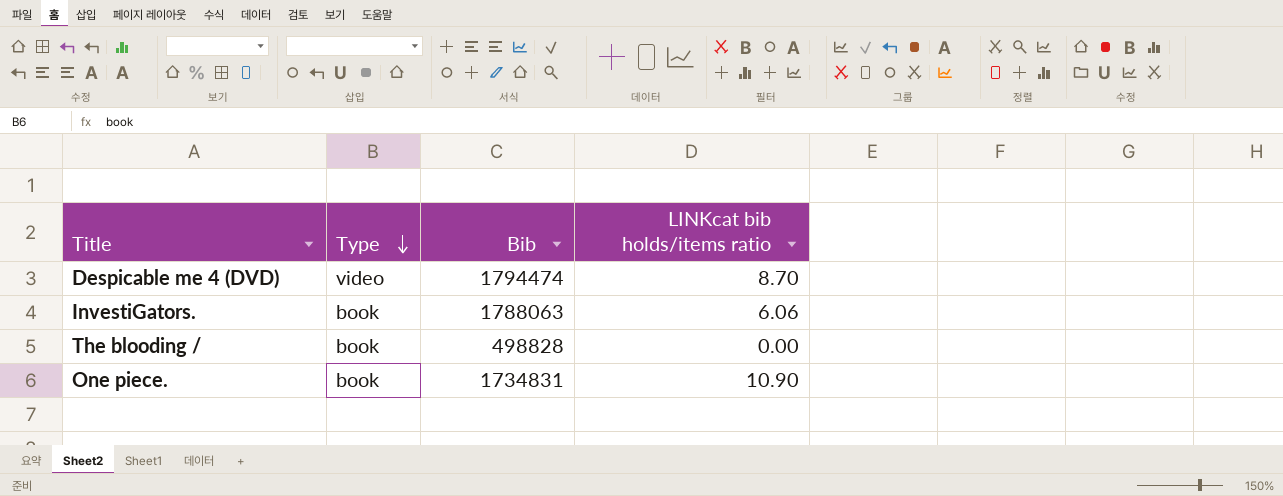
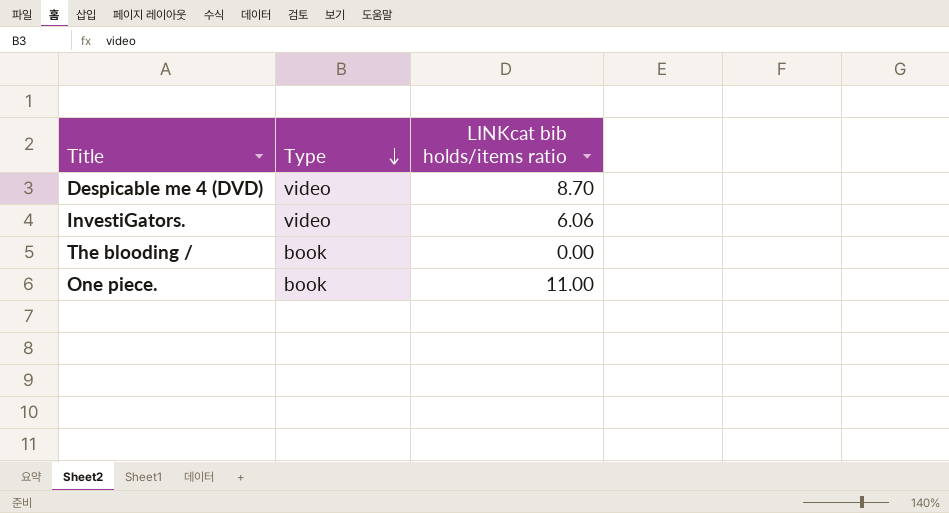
column Bib | position: 3 -> none
InvestiGators. | Type: book -> video
One piece. | LINKcat bib holds/items ratio: 10.90 -> 11.00

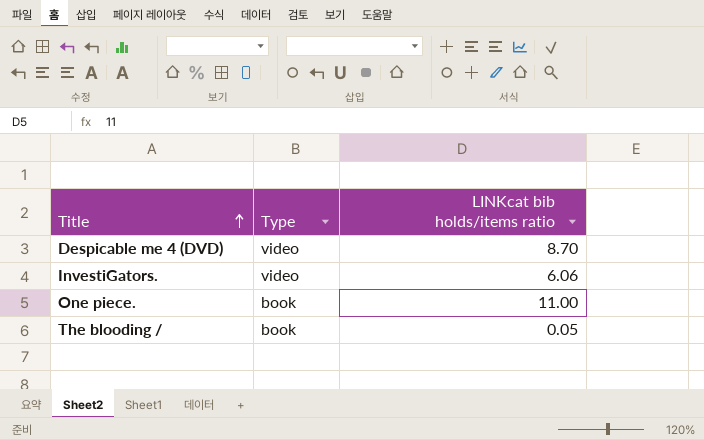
row order: Type descending -> Title ascending
The blooding / | LINKcat bib holds/items ratio: 0.00 -> 0.05

